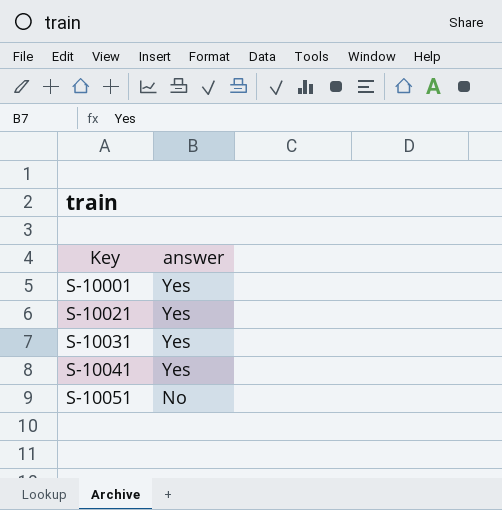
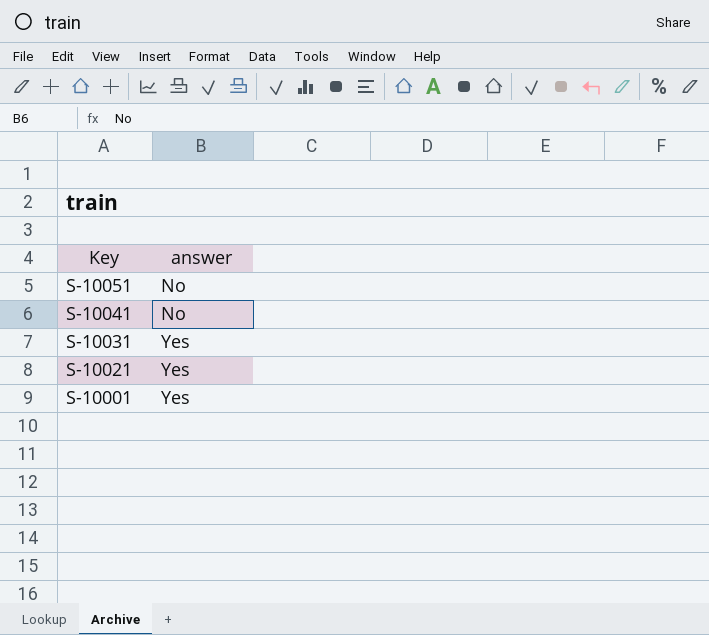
row order: Key ascending -> Key descending
S-10041 | answer: Yes -> No

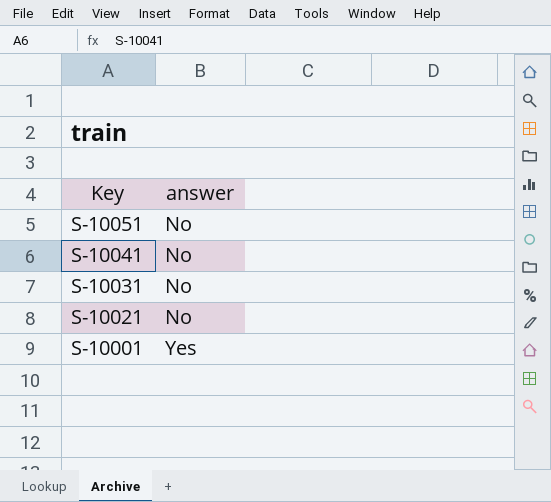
S-10031 | answer: Yes -> No
S-10021 | answer: Yes -> No

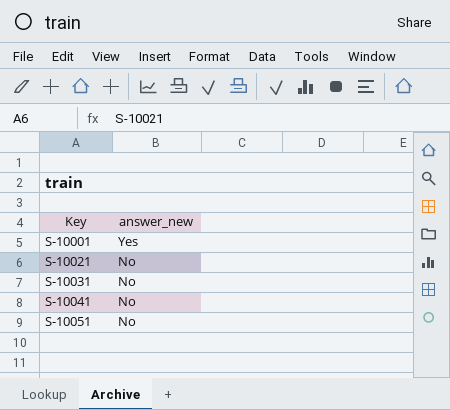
row order: Key descending -> Key ascending
column name: answer -> answer_new

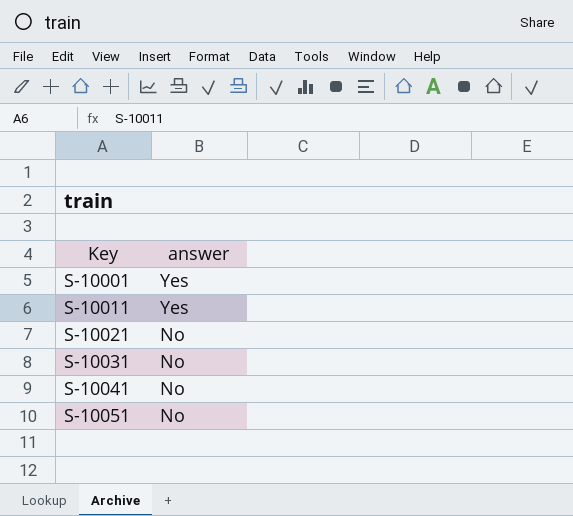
column name: answer_new -> answer
row S-10011: none -> Yes

